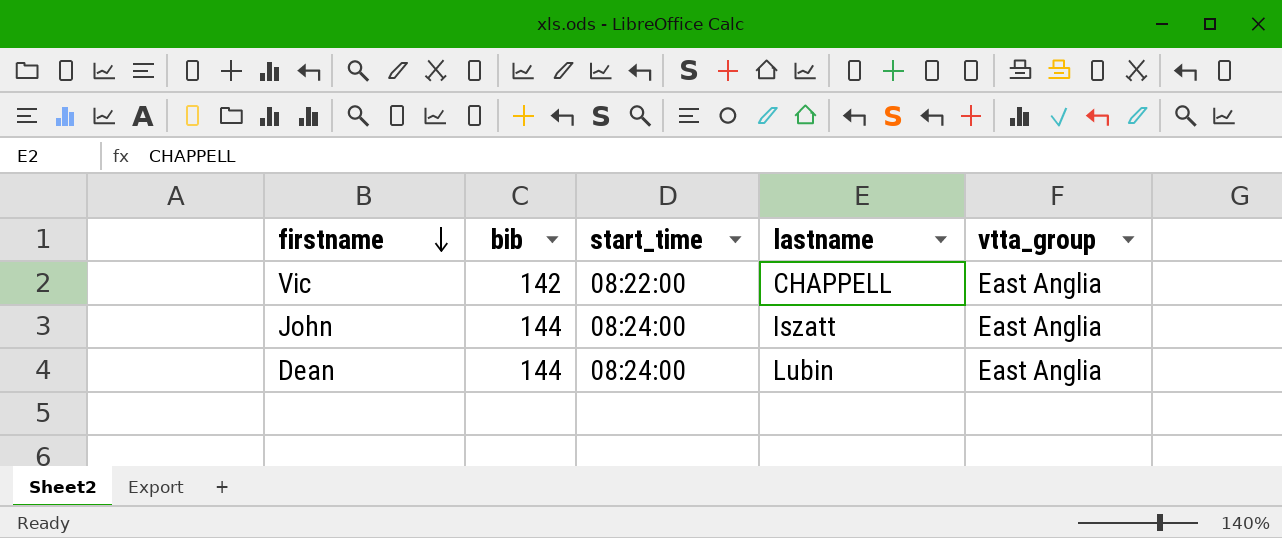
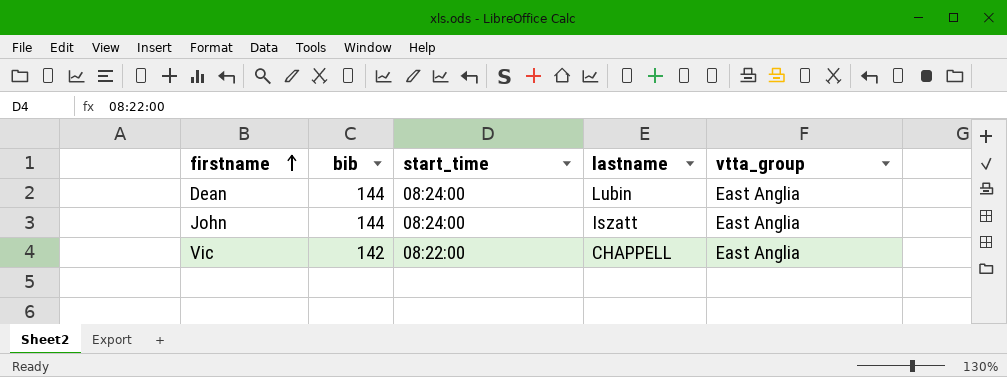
row order: firstname descending -> firstname ascending

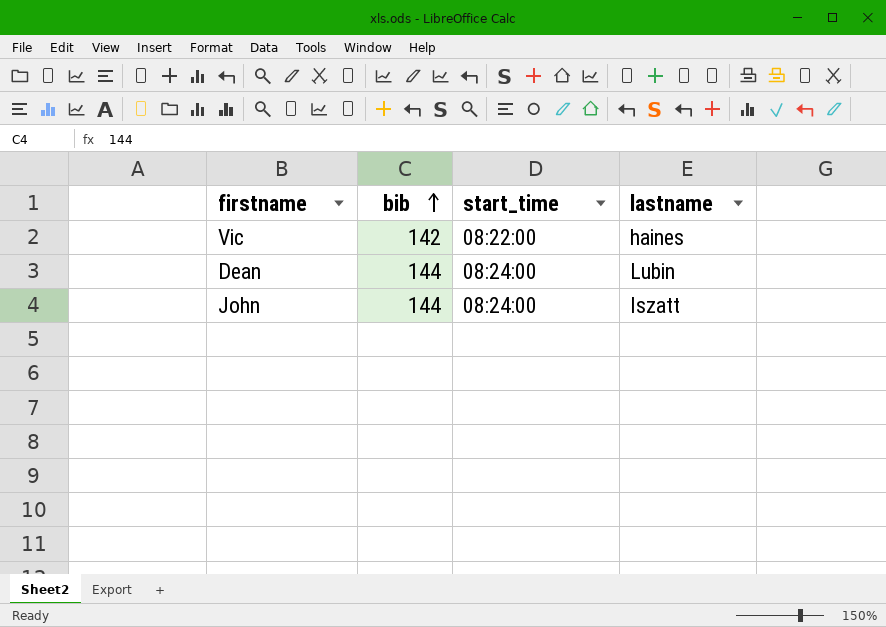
row order: firstname ascending -> bib ascending
column vtta_group | position: 5 -> none
Vic | lastname: CHAPPELL -> haines

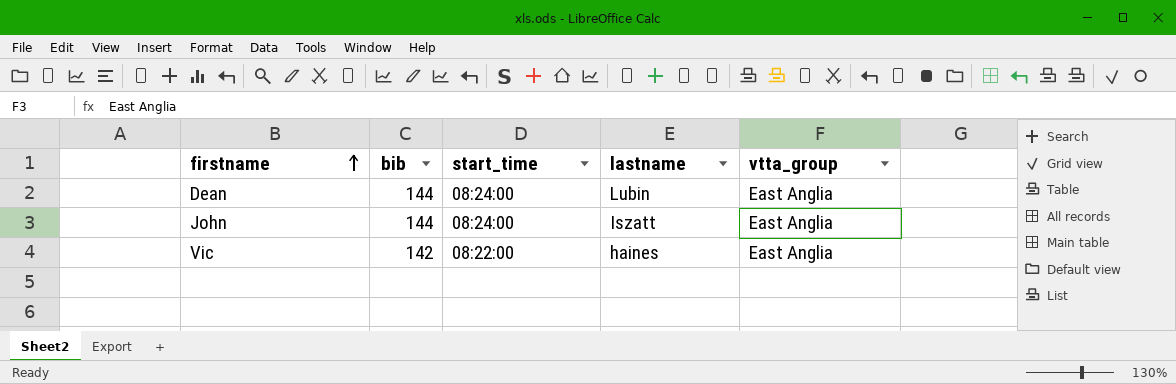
row order: bib ascending -> firstname ascending
column vtta_group | position: none -> 5

